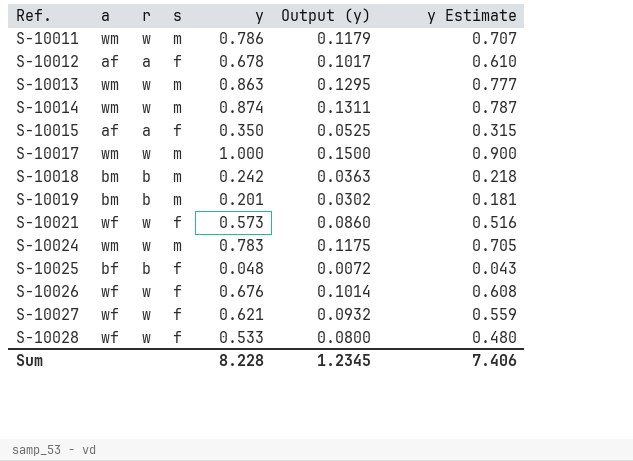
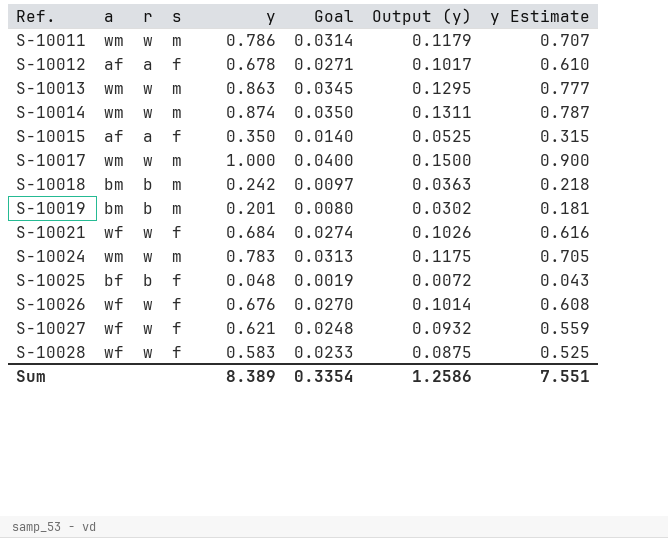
column Goal | formula: none -> [y] * 0.04
S-10021 | y: 0.573 -> 0.684
S-10021 | Output (y): 0.0860 -> 0.1026
S-10021 | y Estimate: 0.516 -> 0.616
S-10028 | y: 0.533 -> 0.583
S-10028 | Output (y): 0.0800 -> 0.0875
S-10028 | y Estimate: 0.480 -> 0.525
Sum | y: 8.228 -> 8.389
Sum | Output (y): 1.2345 -> 1.2586
Sum | y Estimate: 7.406 -> 7.551

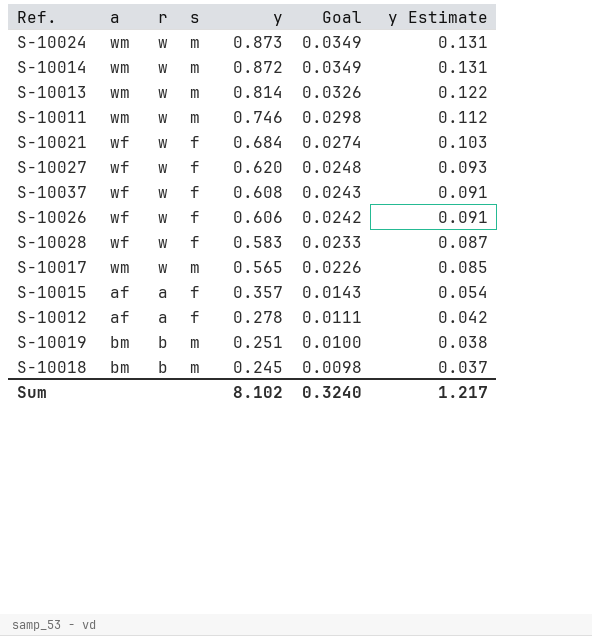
row order: Ref. ascending -> y descending
column Output (y) | formula: [y] * 0.15 -> none
column y Estimate | formula: [y] * 0.9 -> [y] * 0.15
row S-10025: bf | b | f | 0.048 | 0.0019 | 0.0072 | 0.043 -> none
S-10024 | y: 0.783 -> 0.873
S-10024 | Goal: 0.0313 -> 0.0349
S-10014 | y: 0.874 -> 0.872
S-10014 | Goal: 0.0350 -> 0.0349
S-10013 | y: 0.863 -> 0.814
S-10013 | Goal: 0.0345 -> 0.0326
S-10011 | y: 0.786 -> 0.746
S-10011 | Goal: 0.0314 -> 0.0298
S-10027 | y: 0.621 -> 0.620
row S-10037: none -> wf | w | f | 0.608 | 0.0243 | 0.091
S-10026 | y: 0.676 -> 0.606
S-10026 | Goal: 0.0270 -> 0.0242
S-10017 | y: 1.000 -> 0.565
S-10017 | Goal: 0.0400 -> 0.0226
S-10015 | y: 0.350 -> 0.357
S-10015 | Goal: 0.0140 -> 0.0143
S-10012 | y: 0.678 -> 0.278
S-10012 | Goal: 0.0271 -> 0.0111
S-10019 | y: 0.201 -> 0.251
S-10019 | Goal: 0.0080 -> 0.0100
S-10018 | y: 0.242 -> 0.245
S-10018 | Goal: 0.0097 -> 0.0098
Sum | y: 8.389 -> 8.102
Sum | Goal: 0.3354 -> 0.3240
Sum | y Estimate: 7.551 -> 1.217

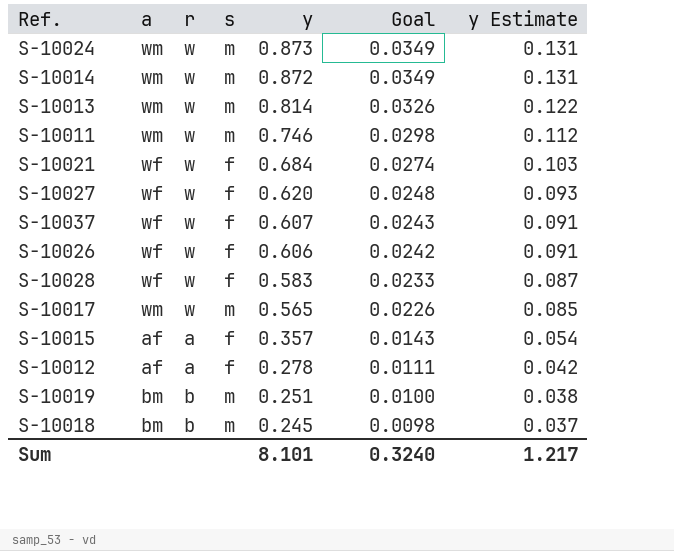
S-10037 | y: 0.608 -> 0.607
Sum | y: 8.102 -> 8.101

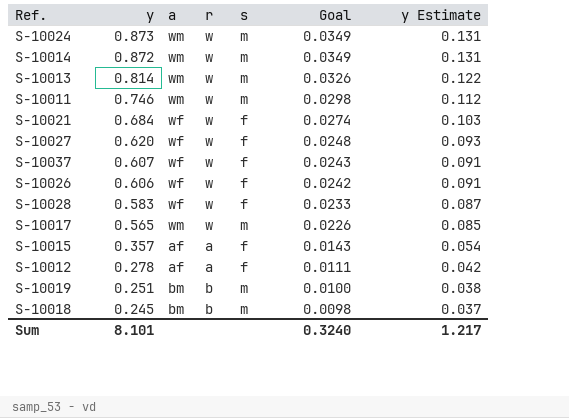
column y | position: 5 -> 2

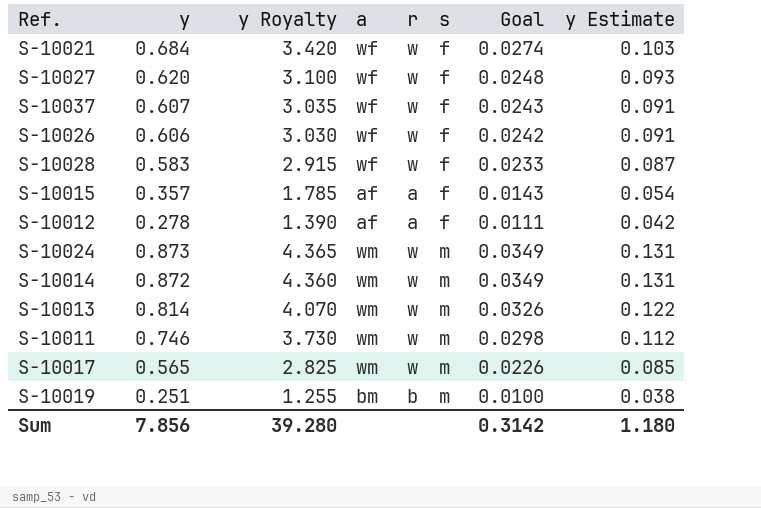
row order: y descending -> s ascending
column y Royalty | formula: none -> [y] * 5
row S-10018: 0.245 | bm | b | m | 0.0098 | 0.037 -> none
Sum | y: 8.101 -> 7.856
Sum | Goal: 0.3240 -> 0.3142
Sum | y Estimate: 1.217 -> 1.180

